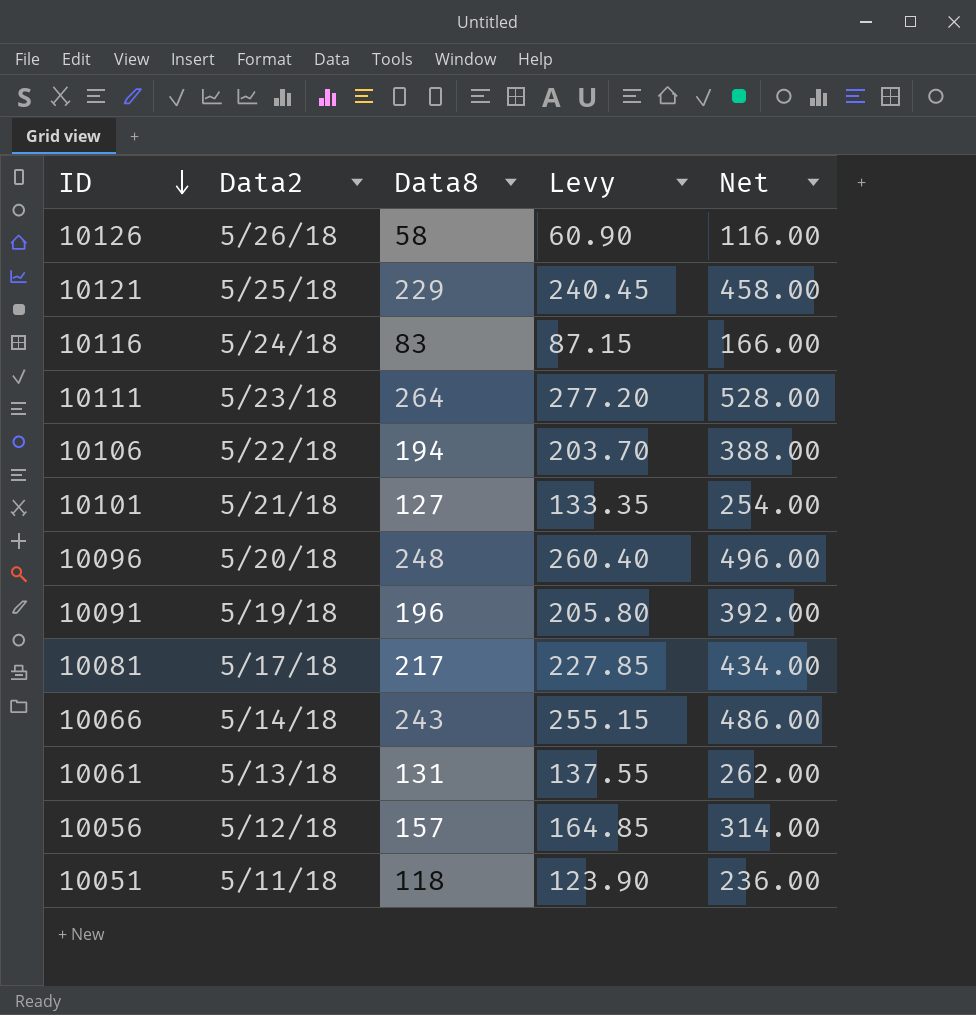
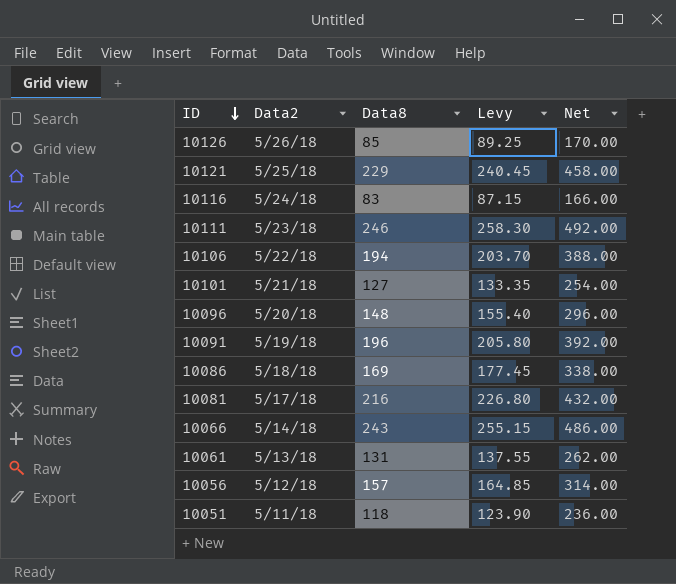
10126 | Data8: 58 -> 85
10126 | Levy: 60.90 -> 89.25
10126 | Net: 116.00 -> 170.00
10111 | Data8: 264 -> 246
10111 | Levy: 277.20 -> 258.30
10111 | Net: 528.00 -> 492.00
10096 | Data8: 248 -> 148
10096 | Levy: 260.40 -> 155.40
10096 | Net: 496.00 -> 296.00
row 10086: none -> 5/18/18 | 169 | 177.45 | 338.00
10081 | Data8: 217 -> 216
10081 | Levy: 227.85 -> 226.80
10081 | Net: 434.00 -> 432.00

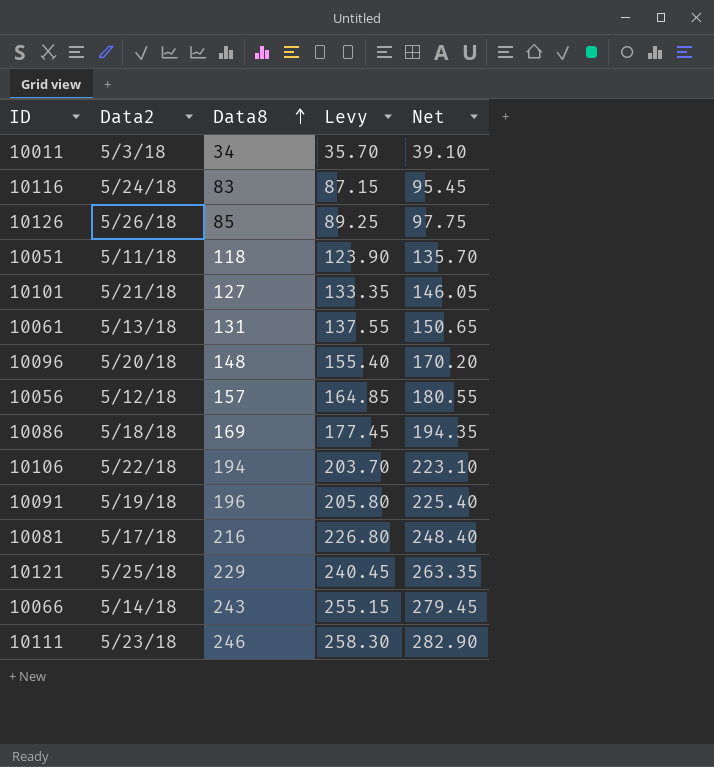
row order: ID descending -> Data8 ascending
column Net | formula: [Data8] * 2 -> [Data8] * 1.15
row 10011: none -> 5/3/18 | 34 | 35.70 | 39.10

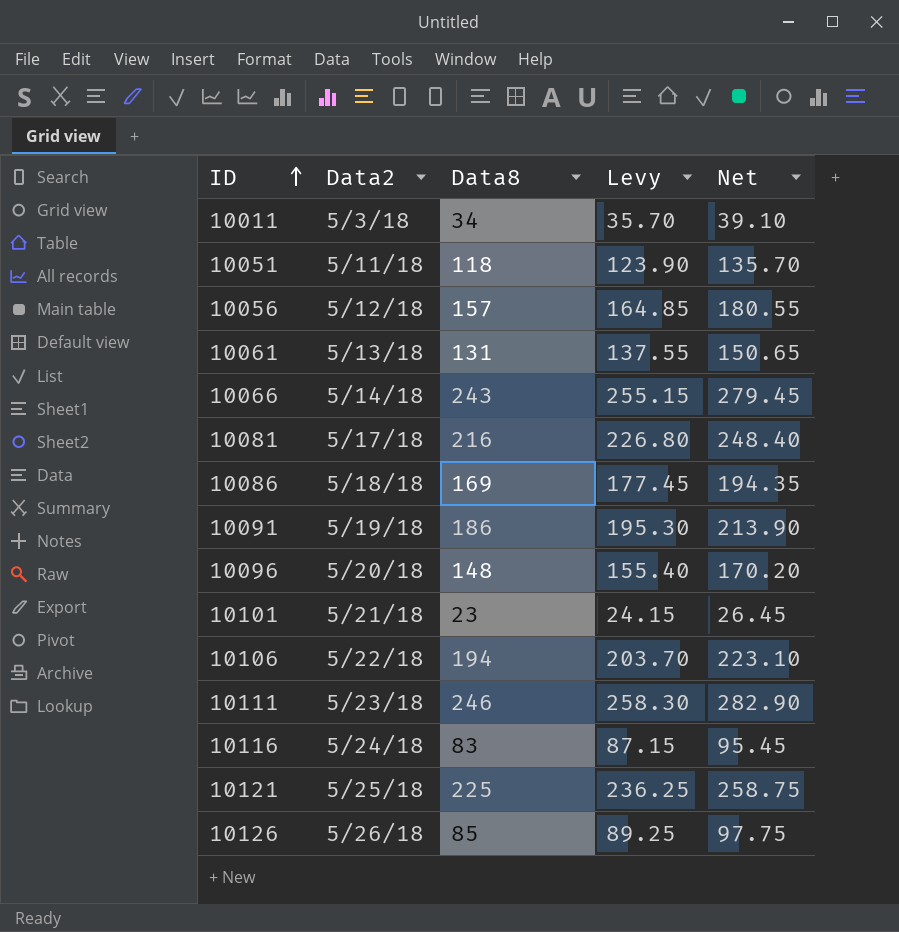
row order: Data8 ascending -> ID ascending
10091 | Data8: 196 -> 186
10091 | Levy: 205.80 -> 195.30
10091 | Net: 225.40 -> 213.90
10101 | Data8: 127 -> 23
10101 | Levy: 133.35 -> 24.15
10101 | Net: 146.05 -> 26.45
10121 | Data8: 229 -> 225
10121 | Levy: 240.45 -> 236.25
10121 | Net: 263.35 -> 258.75

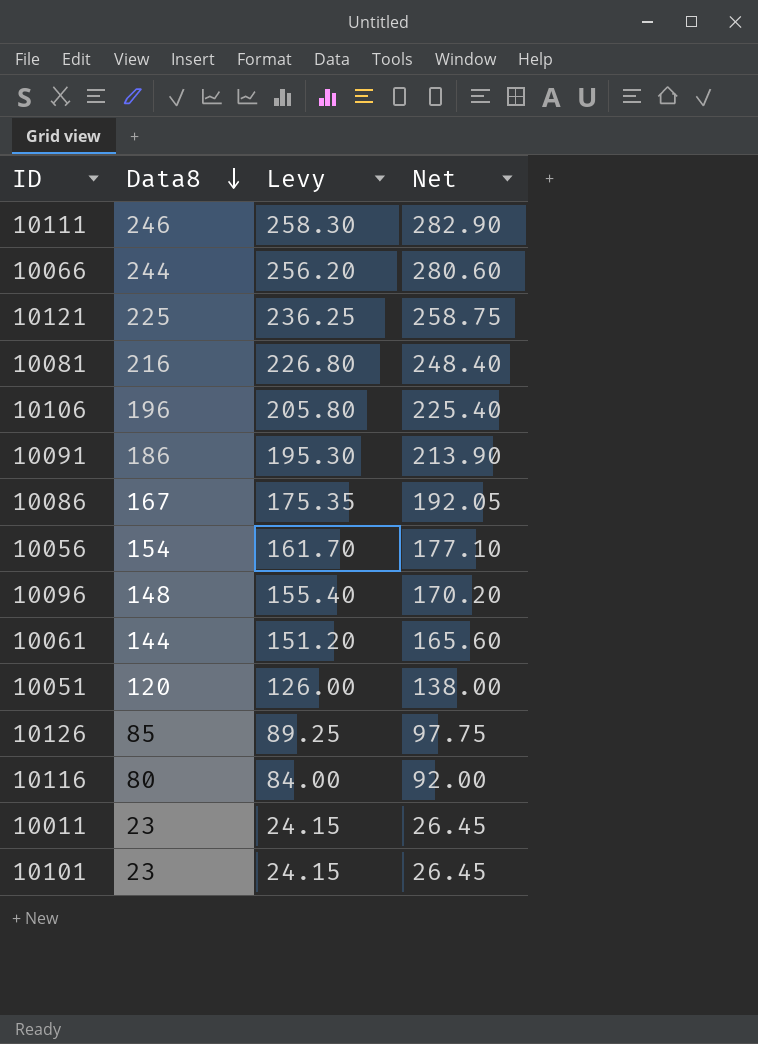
row order: ID ascending -> Data8 descending
column Data2 | position: 2 -> none
10066 | Data8: 243 -> 244
10066 | Levy: 255.15 -> 256.20
10066 | Net: 279.45 -> 280.60
10106 | Data8: 194 -> 196
10106 | Levy: 203.70 -> 205.80
10106 | Net: 223.10 -> 225.40
10086 | Data8: 169 -> 167
10086 | Levy: 177.45 -> 175.35
10086 | Net: 194.35 -> 192.05
10056 | Data8: 157 -> 154
10056 | Levy: 164.85 -> 161.70
10056 | Net: 180.55 -> 177.10
10061 | Data8: 131 -> 144
10061 | Levy: 137.55 -> 151.20
10061 | Net: 150.65 -> 165.60
10051 | Data8: 118 -> 120
10051 | Levy: 123.90 -> 126.00
10051 | Net: 135.70 -> 138.00
10116 | Data8: 83 -> 80
10116 | Levy: 87.15 -> 84.00
10116 | Net: 95.45 -> 92.00
10011 | Data8: 34 -> 23
10011 | Levy: 35.70 -> 24.15
10011 | Net: 39.10 -> 26.45

